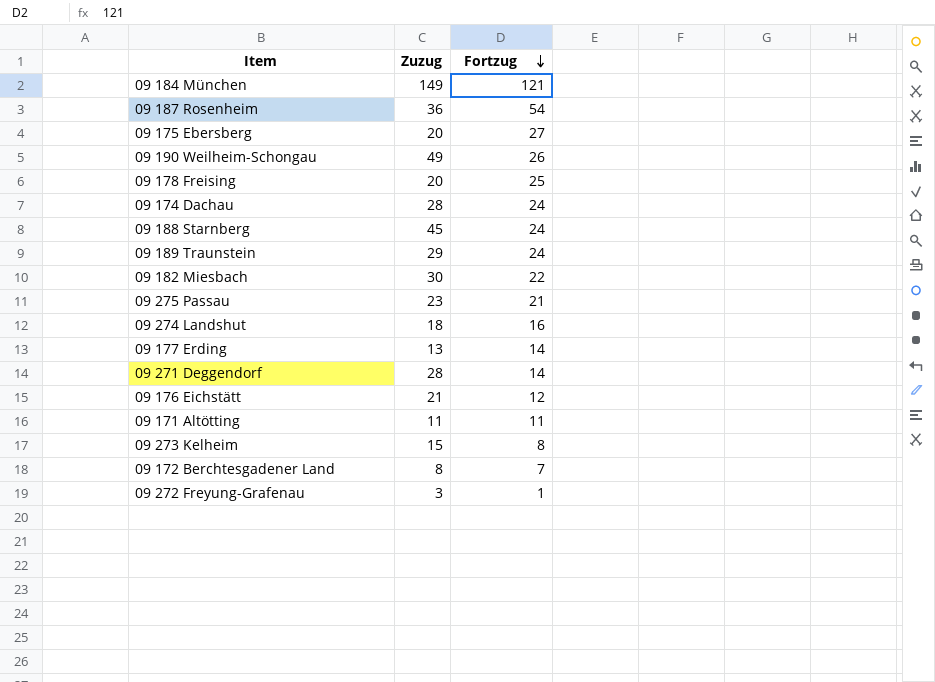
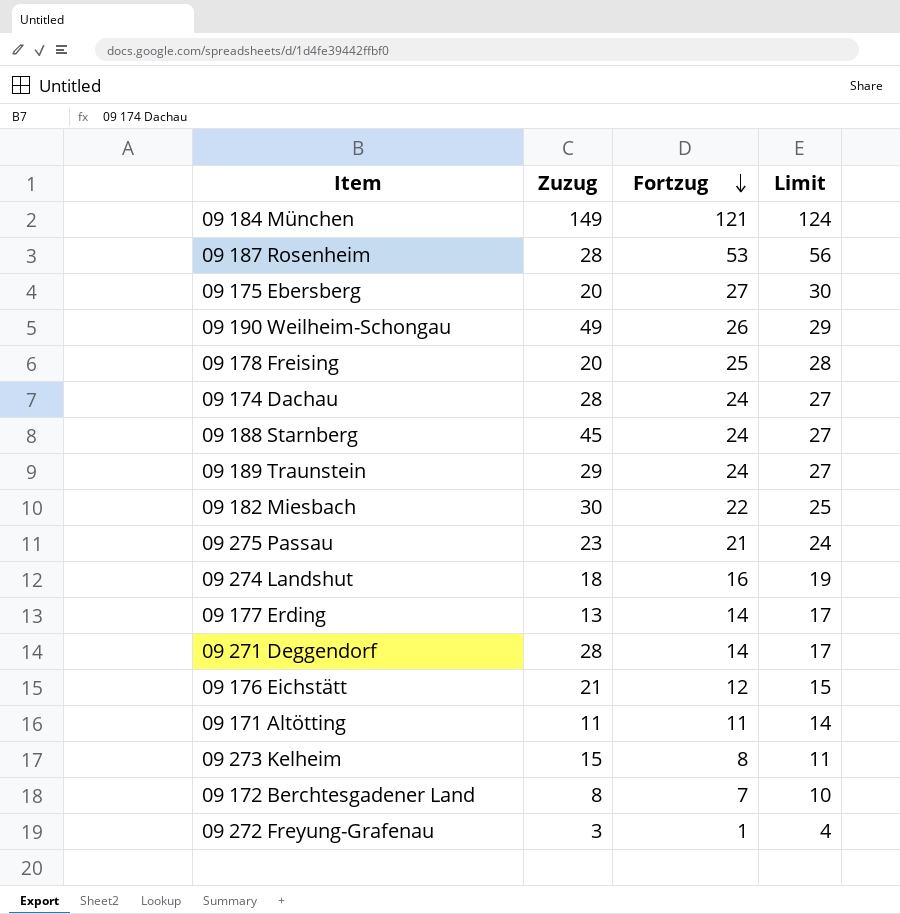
column Limit | formula: none -> [Fortzug] + 3
09 187 Rosenheim | Zuzug: 36 -> 28
09 187 Rosenheim | Fortzug: 54 -> 53

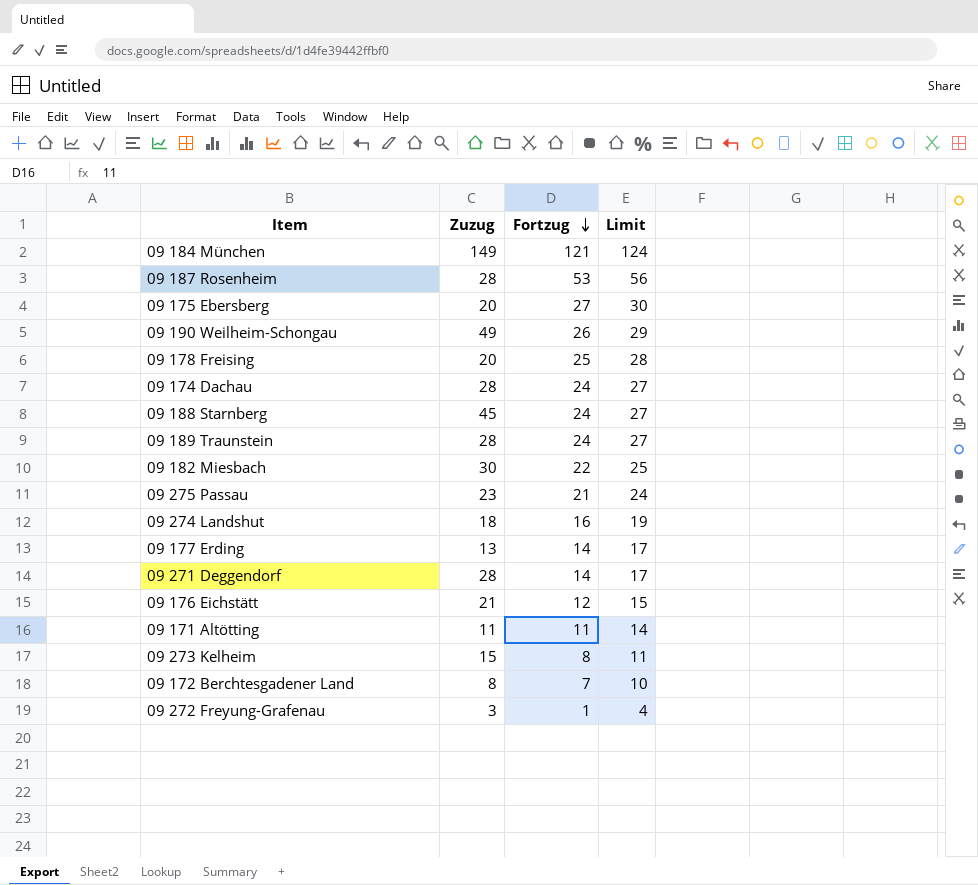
09 189 Traunstein | Zuzug: 29 -> 28

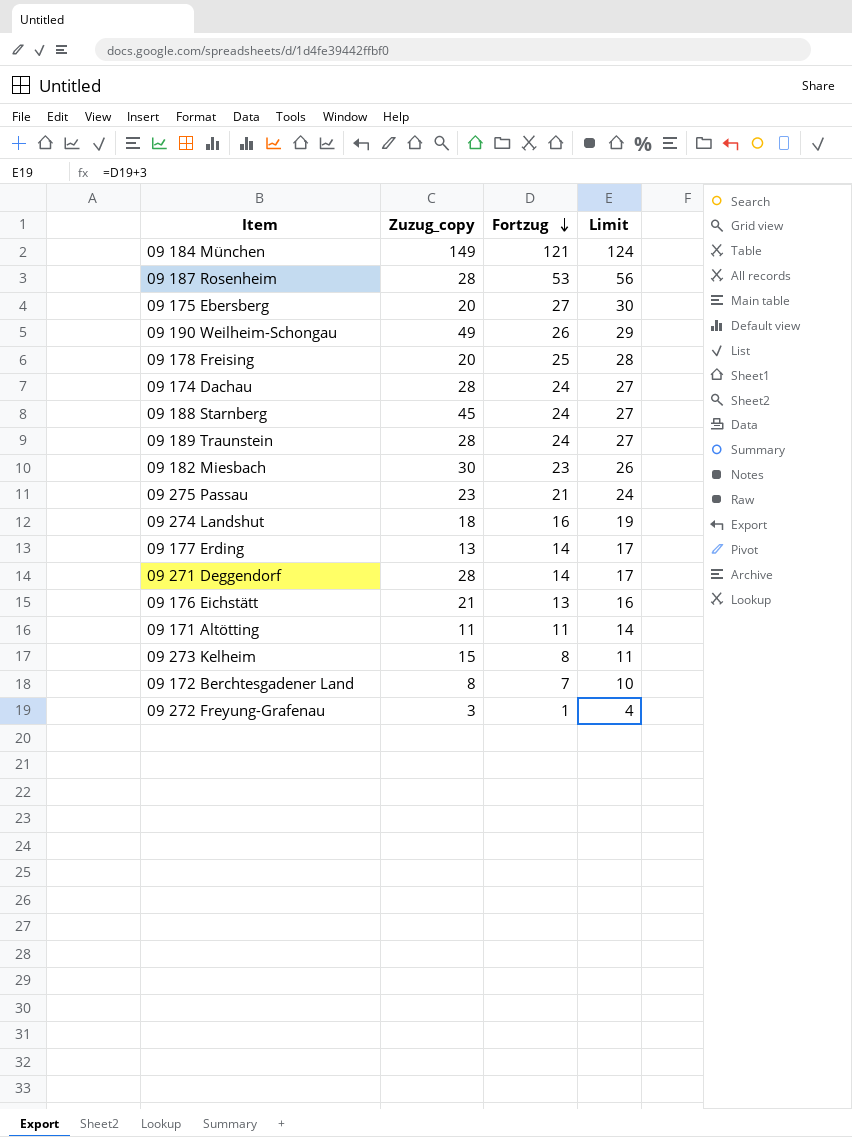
column name: Zuzug -> Zuzug_copy
09 182 Miesbach | Fortzug: 22 -> 23
09 182 Miesbach | Limit: 25 -> 26
09 176 Eichstätt | Fortzug: 12 -> 13
09 176 Eichstätt | Limit: 15 -> 16

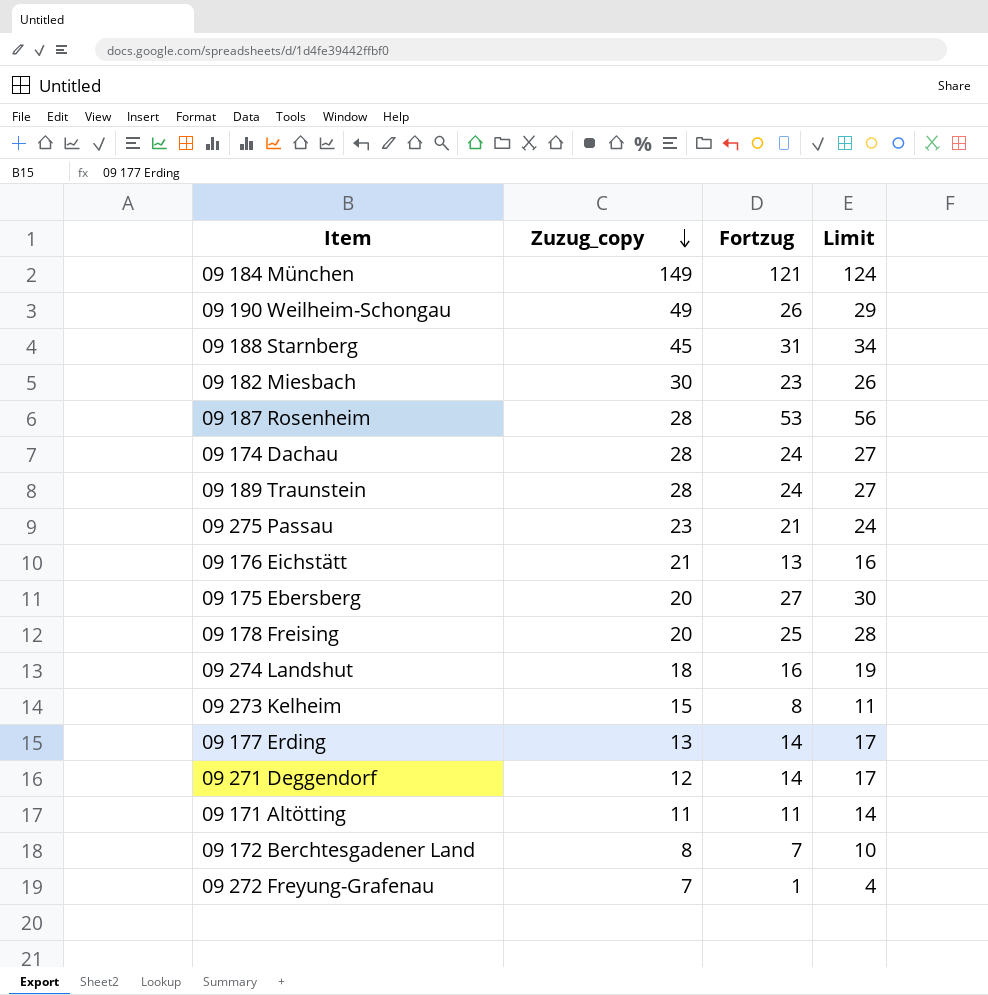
row order: Fortzug descending -> Zuzug_copy descending
09 188 Starnberg | Fortzug: 24 -> 31
09 188 Starnberg | Limit: 27 -> 34
09 271 Deggendorf | Zuzug_copy: 28 -> 12
09 272 Freyung-Grafenau | Zuzug_copy: 3 -> 7

